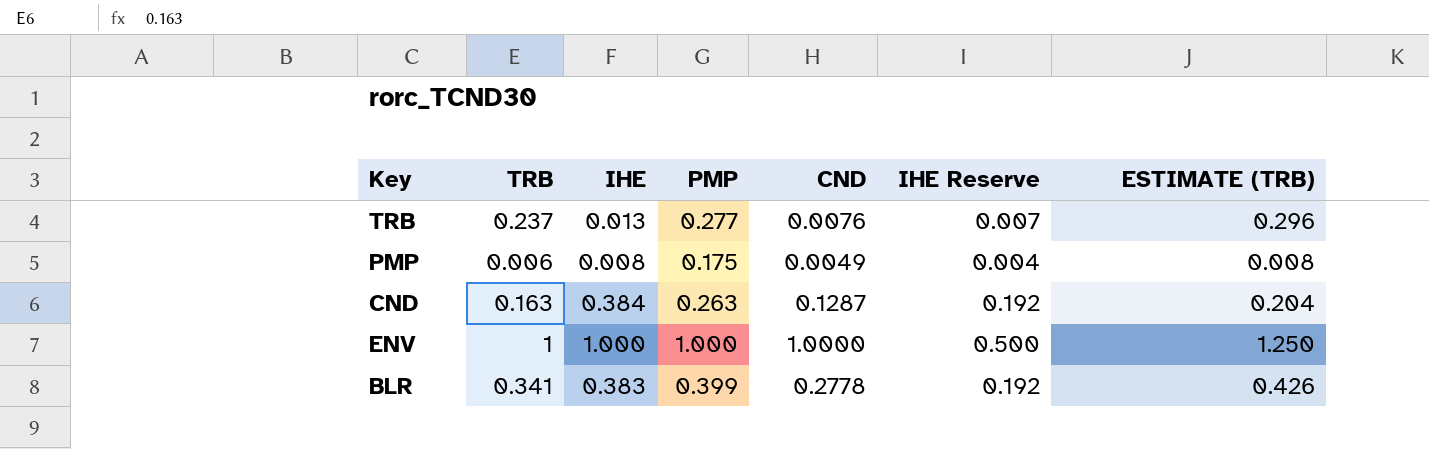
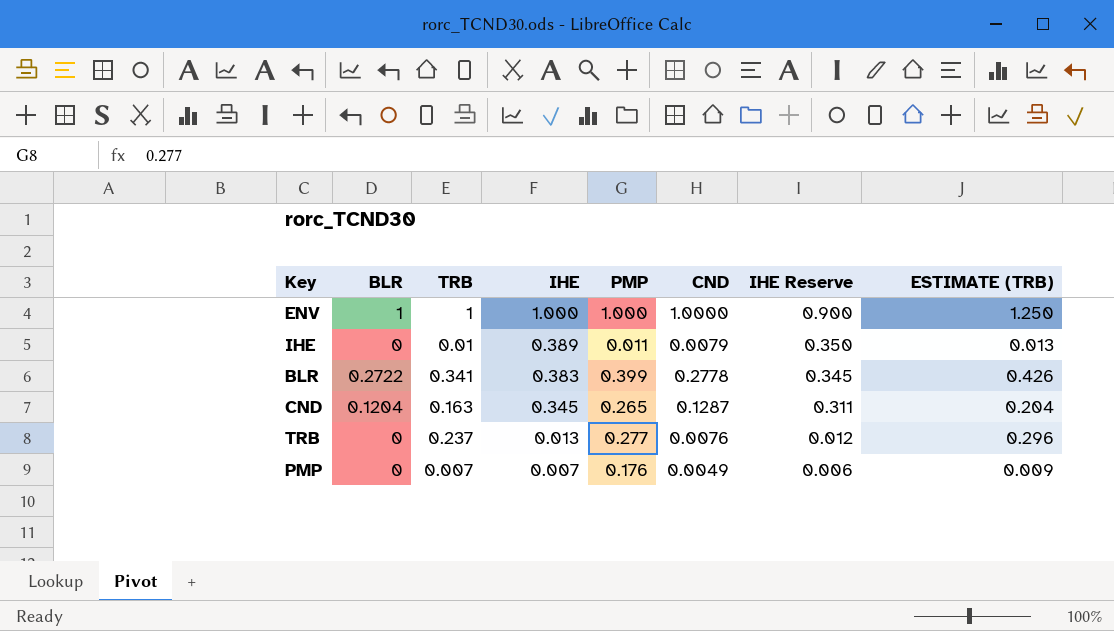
row order: none -> IHE descending
column BLR | position: none -> 2
column IHE Reserve | formula: [IHE] * 0.5 -> [IHE] * 0.9
row IHE: none -> 0 | 0.01 | 0.389 | 0.011 | 0.0079 | 0.350 | 0.013
CND | IHE: 0.384 -> 0.345
CND | PMP: 0.263 -> 0.265
PMP | TRB: 0.006 -> 0.007
PMP | IHE: 0.008 -> 0.007
PMP | PMP: 0.175 -> 0.176
PMP | ESTIMATE (TRB): 0.008 -> 0.009

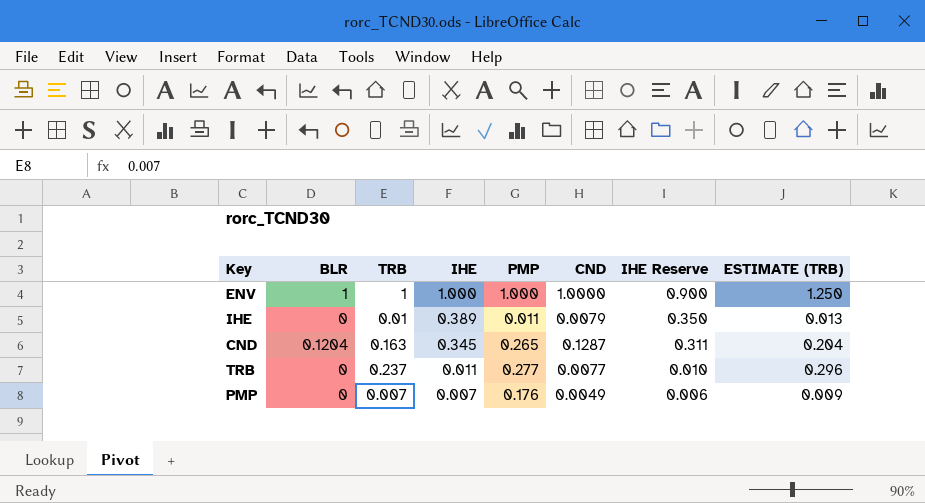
row BLR: 0.2722 | 0.341 | 0.383 | 0.399 | 0.2778 | 0.345 | 0.426 -> none
TRB | IHE: 0.013 -> 0.011
TRB | CND: 0.0076 -> 0.0077
TRB | IHE Reserve: 0.012 -> 0.010

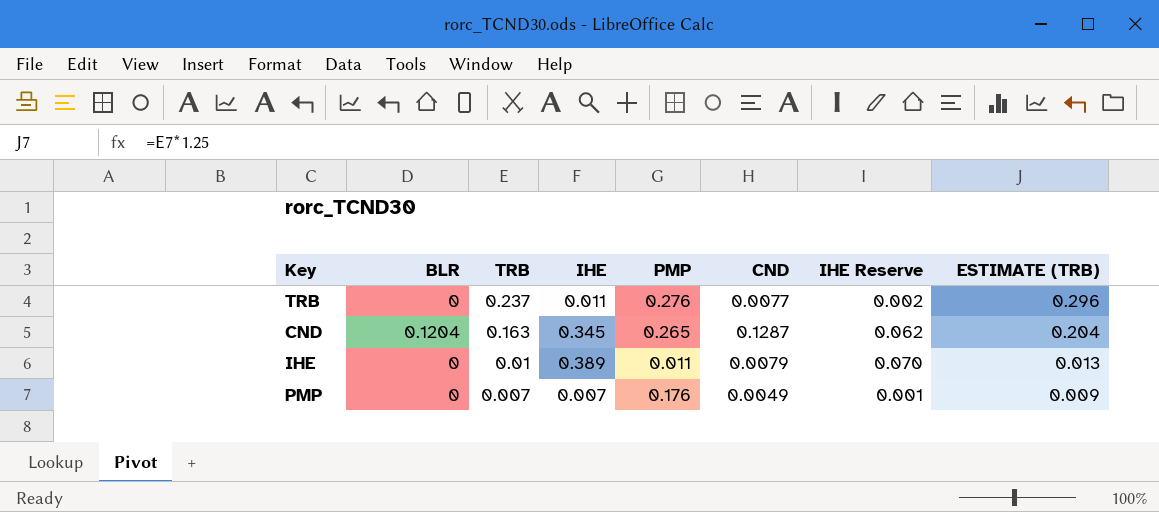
row order: IHE descending -> TRB descending
column IHE Reserve | formula: [IHE] * 0.9 -> [IHE] * 0.18
row ENV: 1 | 1 | 1.000 | 1.000 | 1.0000 | 0.900 | 1.250 -> none
TRB | PMP: 0.277 -> 0.276

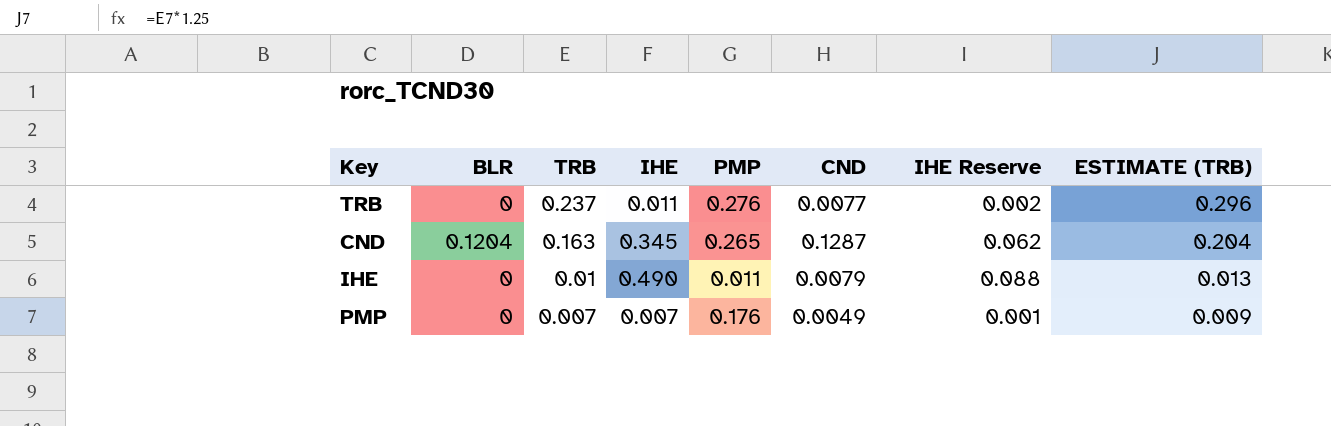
IHE | IHE: 0.389 -> 0.490
IHE | IHE Reserve: 0.070 -> 0.088

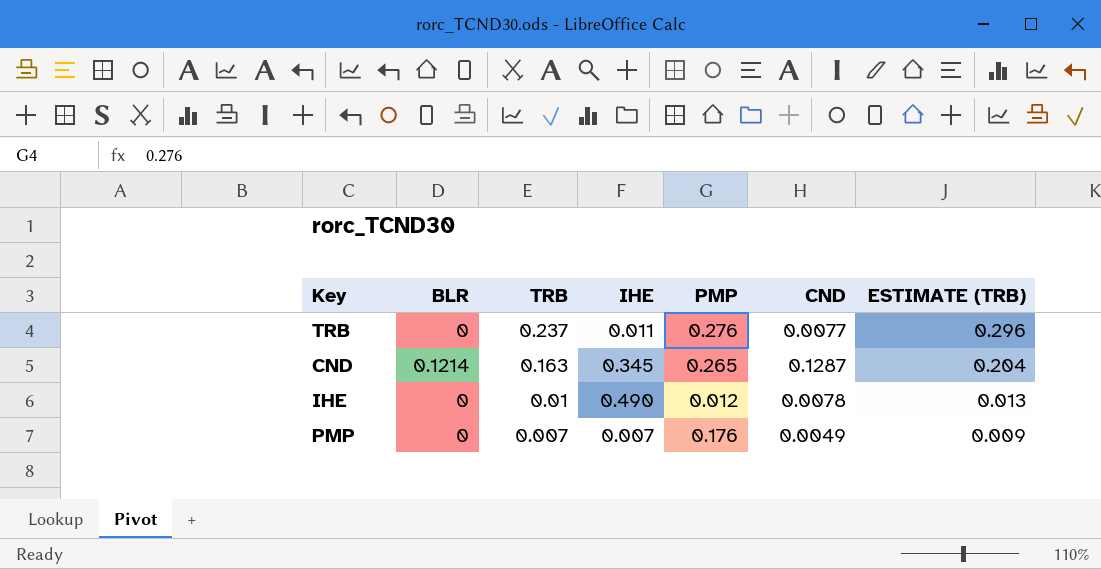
column IHE Reserve | formula: [IHE] * 0.18 -> none
CND | BLR: 0.1204 -> 0.1214
IHE | PMP: 0.011 -> 0.012
IHE | CND: 0.0079 -> 0.0078

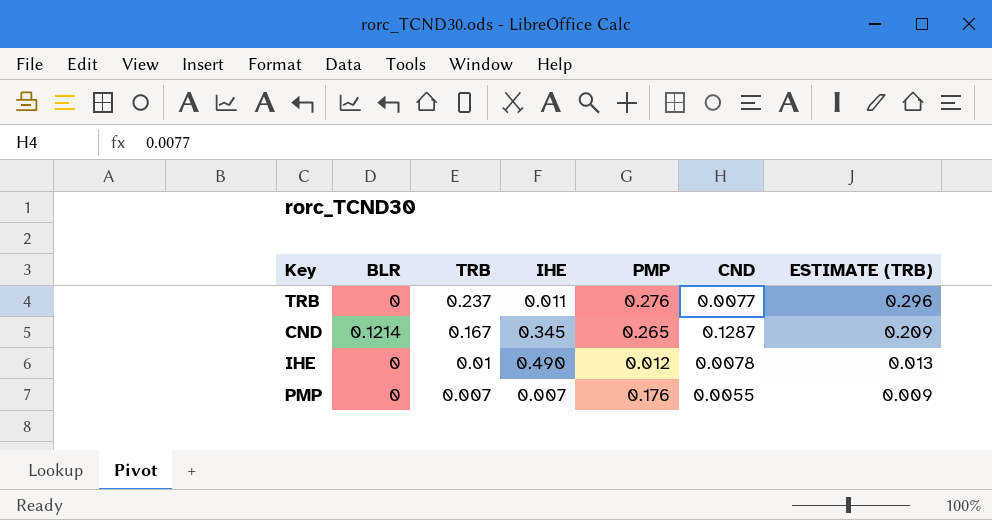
CND | TRB: 0.163 -> 0.167
CND | ESTIMATE (TRB): 0.204 -> 0.209
PMP | CND: 0.0049 -> 0.0055

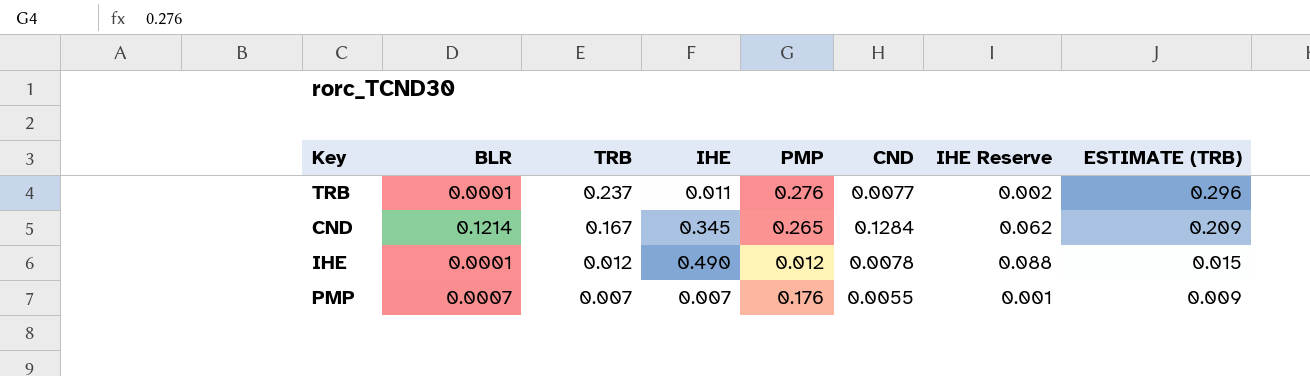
column IHE Reserve | formula: none -> [IHE] * 0.18
TRB | BLR: 0 -> 0.0001
CND | CND: 0.1287 -> 0.1284
IHE | BLR: 0 -> 0.0001
IHE | TRB: 0.01 -> 0.012
IHE | ESTIMATE (TRB): 0.013 -> 0.015
PMP | BLR: 0 -> 0.0007

